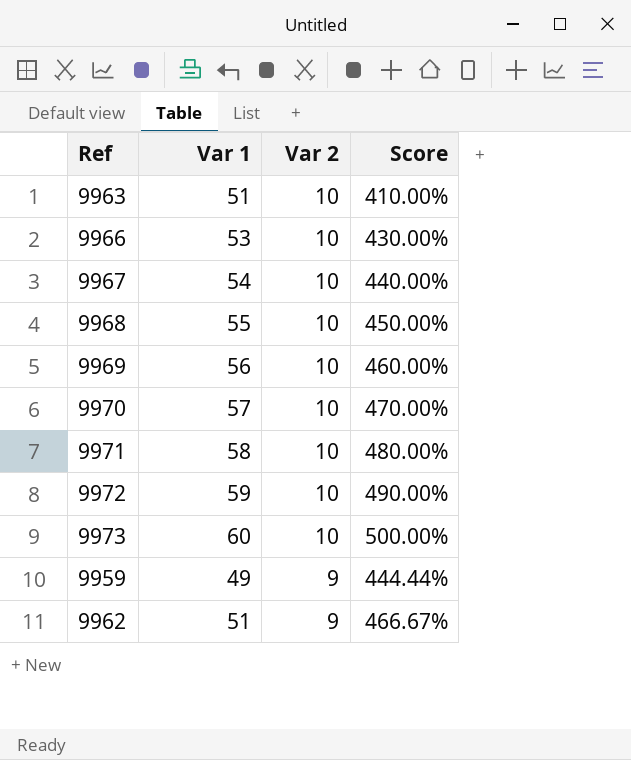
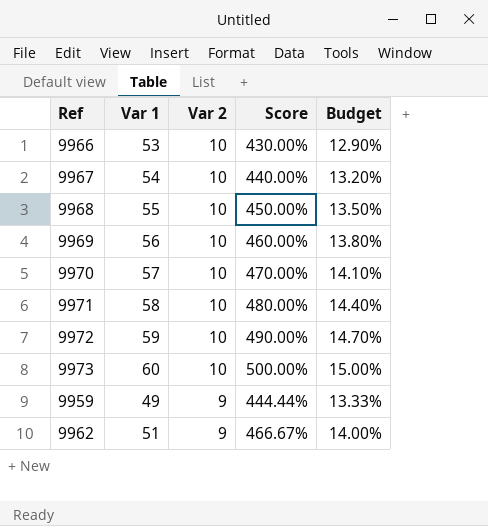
column Budget | formula: none -> [Score] * 0.03
row 9963: 51 | 10 | 410.00% -> none

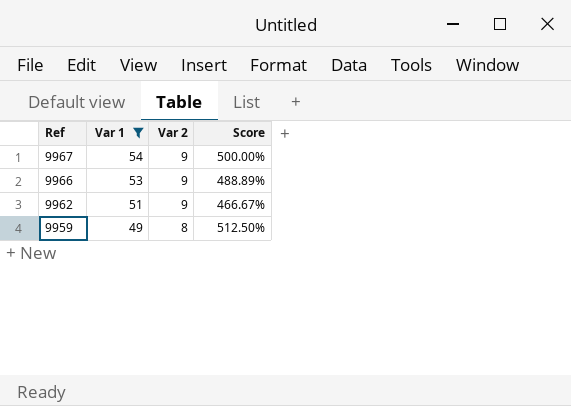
filter: none -> Var 1 <= 54
row order: Var 2 descending -> Ref descending
column Budget | formula: [Score] * 0.03 -> none
9967 | Var 2: 10 -> 9
9967 | Score: 440.00% -> 500.00%
9966 | Var 2: 10 -> 9
9966 | Score: 430.00% -> 488.89%
9959 | Var 2: 9 -> 8
9959 | Score: 444.44% -> 512.50%

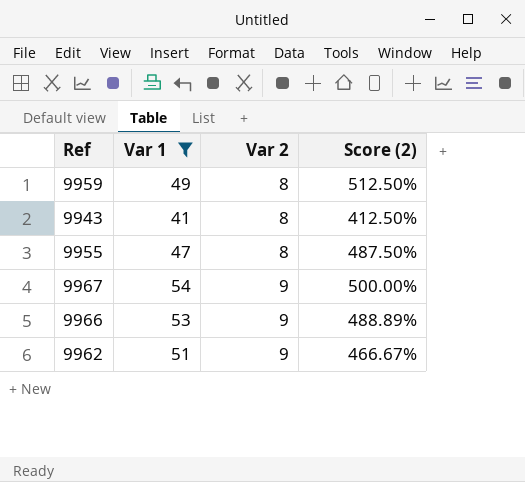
row order: Ref descending -> Var 2 ascending
column name: Score -> Score (2)
row 9943: none -> 41 | 8 | 412.50%
row 9955: none -> 47 | 8 | 487.50%

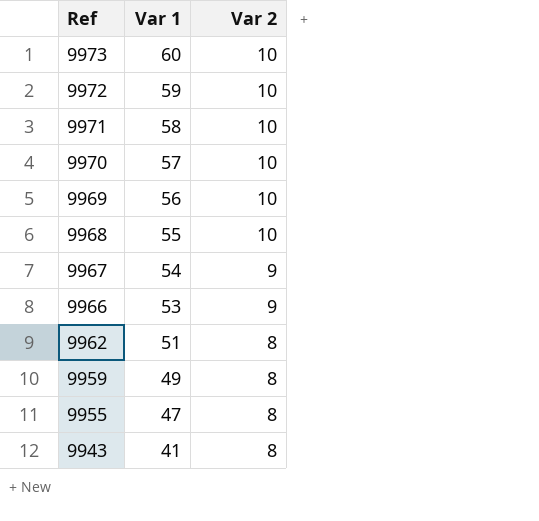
filter: Var 1 <= 54 -> none
row order: Var 2 ascending -> Ref descending
column Score (2) | formula: ([Var 1] - [Var 2]) / [Var 2] -> none
9962 | Var 2: 9 -> 8

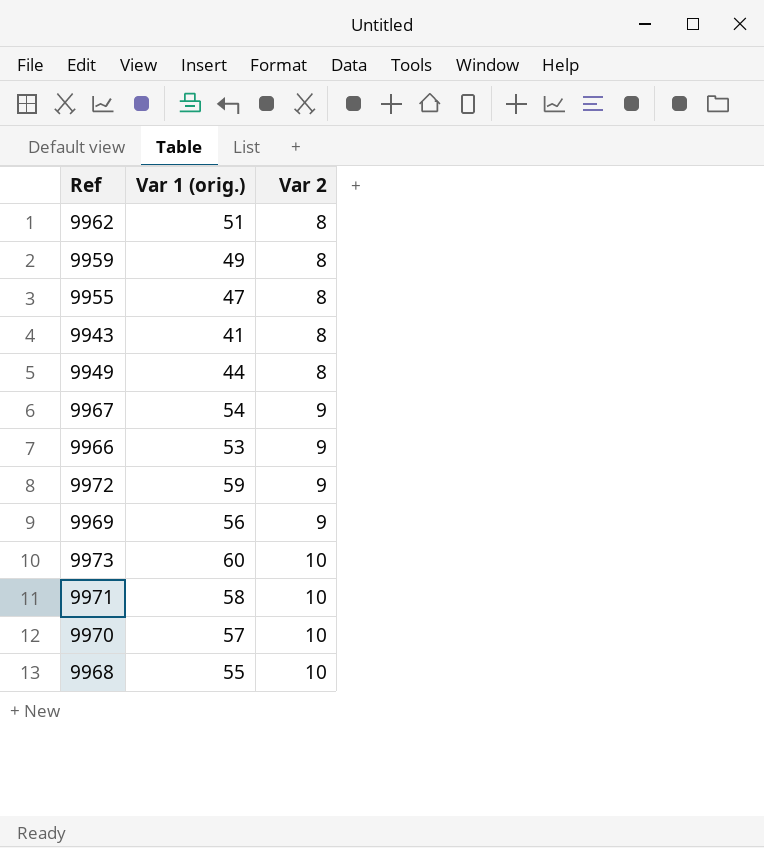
row order: Ref descending -> Var 2 ascending
column name: Var 1 -> Var 1 (orig.)
row 9949: none -> 44 | 8
9972 | Var 2: 10 -> 9
9969 | Var 2: 10 -> 9

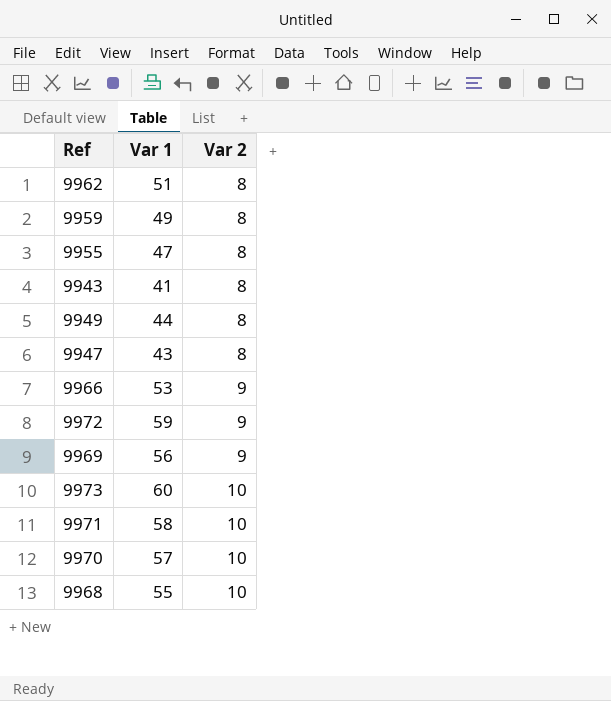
column name: Var 1 (orig.) -> Var 1
row 9967: 54 | 9 -> none
row 9947: none -> 43 | 8

